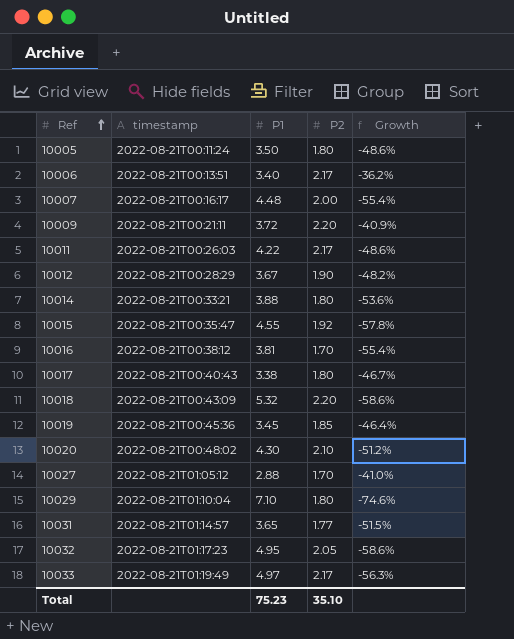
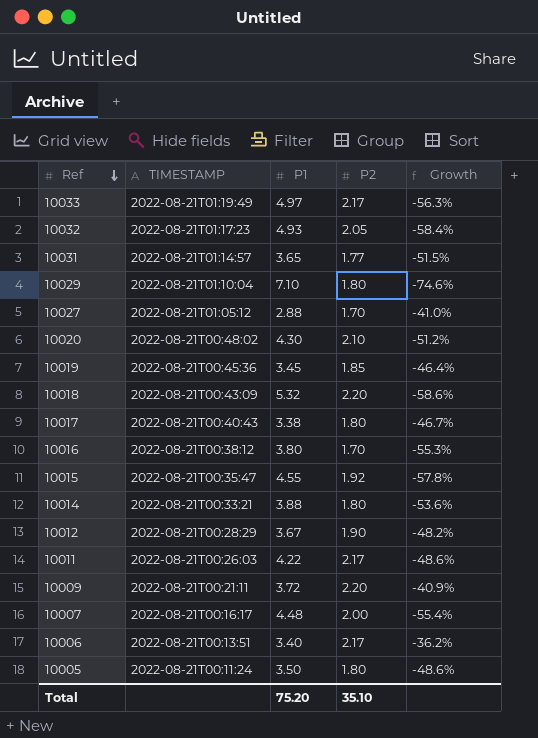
row order: Ref ascending -> Ref descending
column name: timestamp -> TIMESTAMP
10032 | P1: 4.95 -> 4.93
10032 | Growth: -58.6% -> -58.4%
10016 | P1: 3.81 -> 3.80
10016 | Growth: -55.4% -> -55.3%
Total | P1: 75.23 -> 75.20

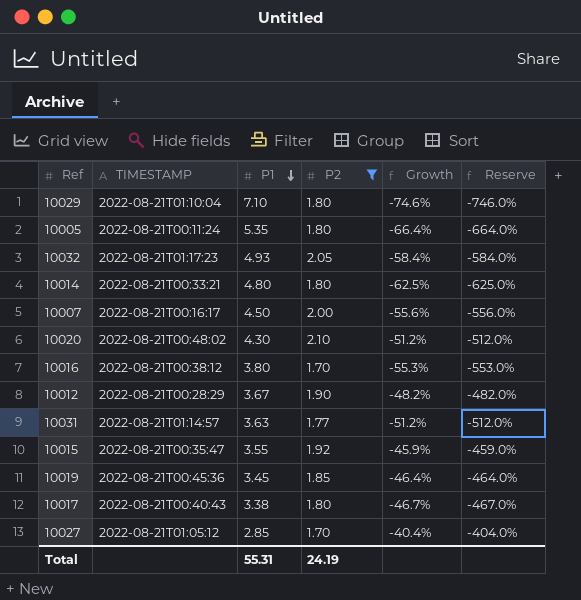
filter: none -> P2 <= 2.10
row order: Ref descending -> P1 descending
column Reserve | formula: none -> [Growth] * 10
10005 | P1: 3.50 -> 5.35
10005 | Growth: -48.6% -> -66.4%
10014 | P1: 3.88 -> 4.80
10014 | Growth: -53.6% -> -62.5%
10007 | P1: 4.48 -> 4.50
10007 | Growth: -55.4% -> -55.6%
10031 | P1: 3.65 -> 3.63
10031 | Growth: -51.5% -> -51.2%
10015 | P1: 4.55 -> 3.55
10015 | Growth: -57.8% -> -45.9%
10027 | P1: 2.88 -> 2.85
10027 | Growth: -41.0% -> -40.4%
Total | P1: 75.20 -> 55.31
Total | P2: 35.10 -> 24.19

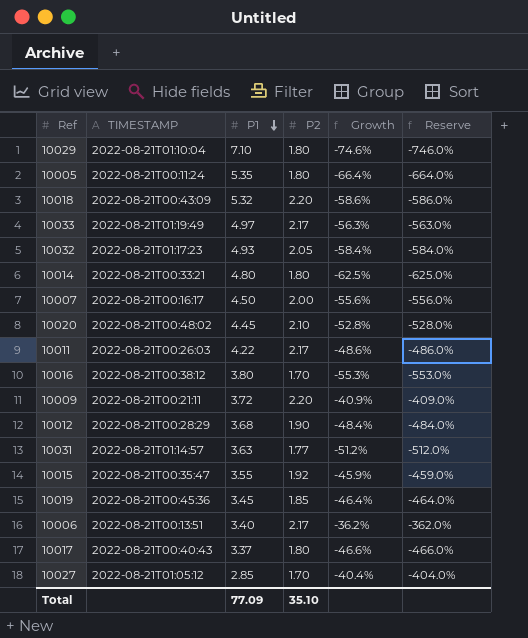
filter: P2 <= 2.10 -> none
10020 | P1: 4.30 -> 4.45
10020 | Growth: -51.2% -> -52.8%
10020 | Reserve: -512.0% -> -528.0%
10012 | P1: 3.67 -> 3.68
10012 | Growth: -48.2% -> -48.4%
10012 | Reserve: -482.0% -> -484.0%
10017 | P1: 3.38 -> 3.37
10017 | Growth: -46.7% -> -46.6%
10017 | Reserve: -467.0% -> -466.0%
Total | P1: 55.31 -> 77.09
Total | P2: 24.19 -> 35.10

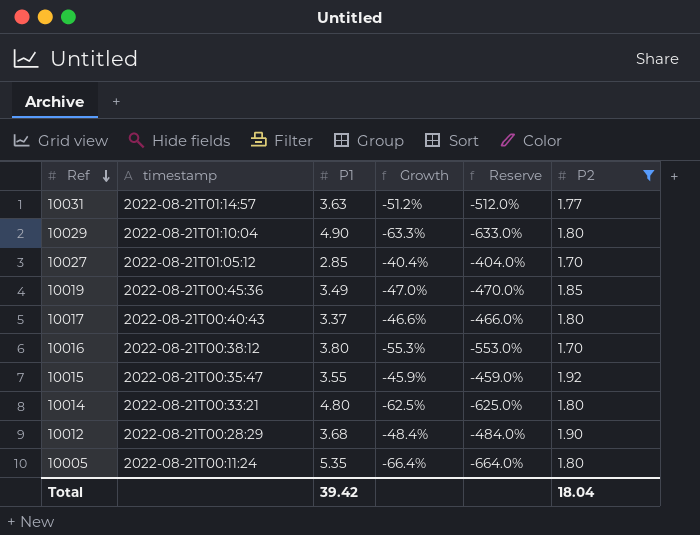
filter: none -> P2 <= 1.92
row order: P1 descending -> Ref descending
column name: TIMESTAMP -> timestamp
column P2 | position: 4 -> 6
10029 | P1: 7.10 -> 4.90
10029 | Growth: -74.6% -> -63.3%
10029 | Reserve: -746.0% -> -633.0%
10019 | P1: 3.45 -> 3.49
10019 | Growth: -46.4% -> -47.0%
10019 | Reserve: -464.0% -> -470.0%
Total | P1: 77.09 -> 39.42
Total | P2: 35.10 -> 18.04

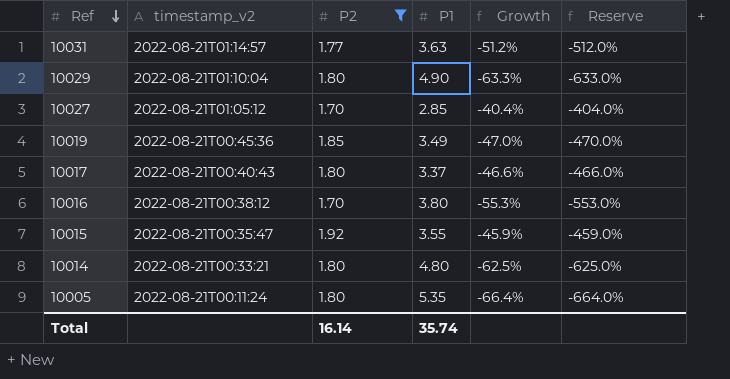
column name: timestamp -> timestamp_v2
column P2 | position: 6 -> 3
row 10012: 2022-08-21T00:28:29 | 3.68 | -48.4% | -484.0% | 1.90 -> none
Total | P2: 18.04 -> 16.14
Total | P1: 39.42 -> 35.74

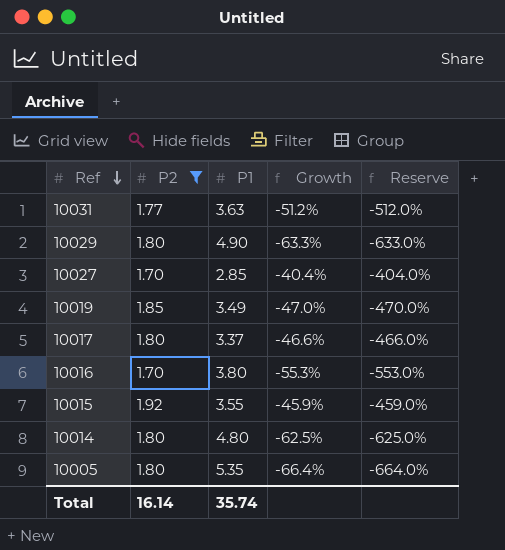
column timestamp_v2 | position: 2 -> none

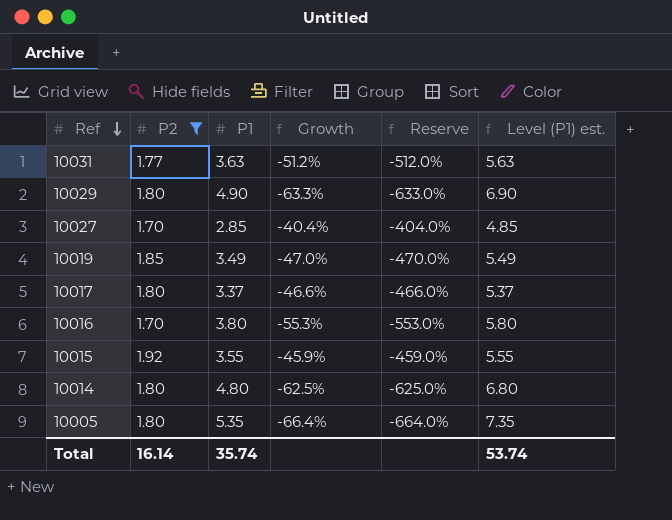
column Level (P1) est. | formula: none -> [P1] + 2

